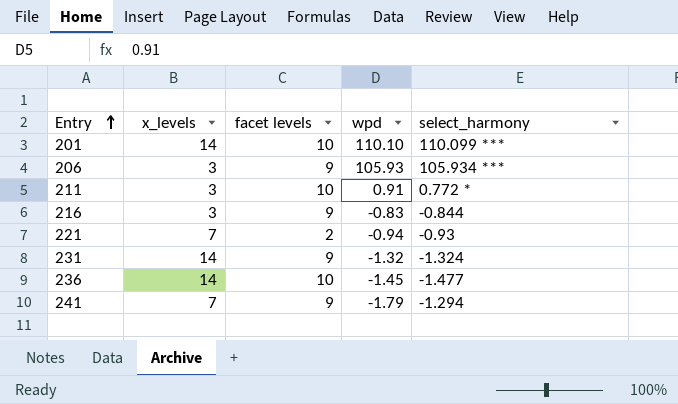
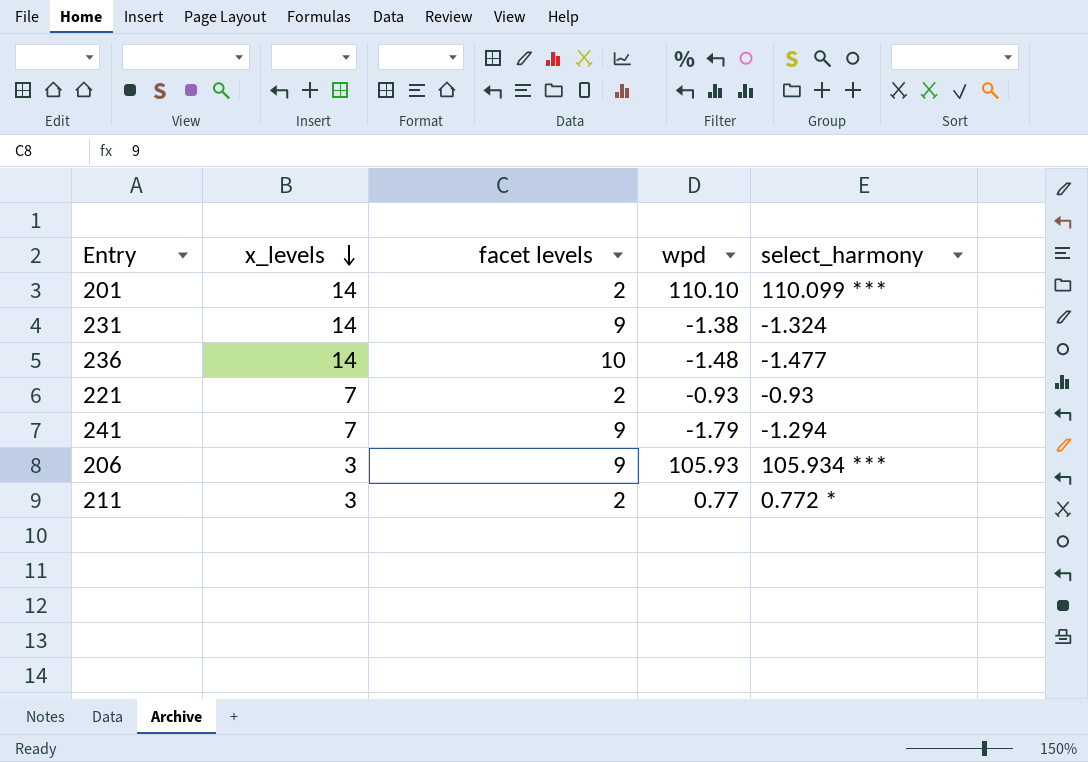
row order: Entry ascending -> x_levels descending
row 216: 3 | 9 | -0.83 | -0.844 -> none
201 | facet levels: 10 -> 2
231 | wpd: -1.32 -> -1.38
236 | wpd: -1.45 -> -1.48
221 | wpd: -0.94 -> -0.93
211 | facet levels: 10 -> 2
211 | wpd: 0.91 -> 0.77

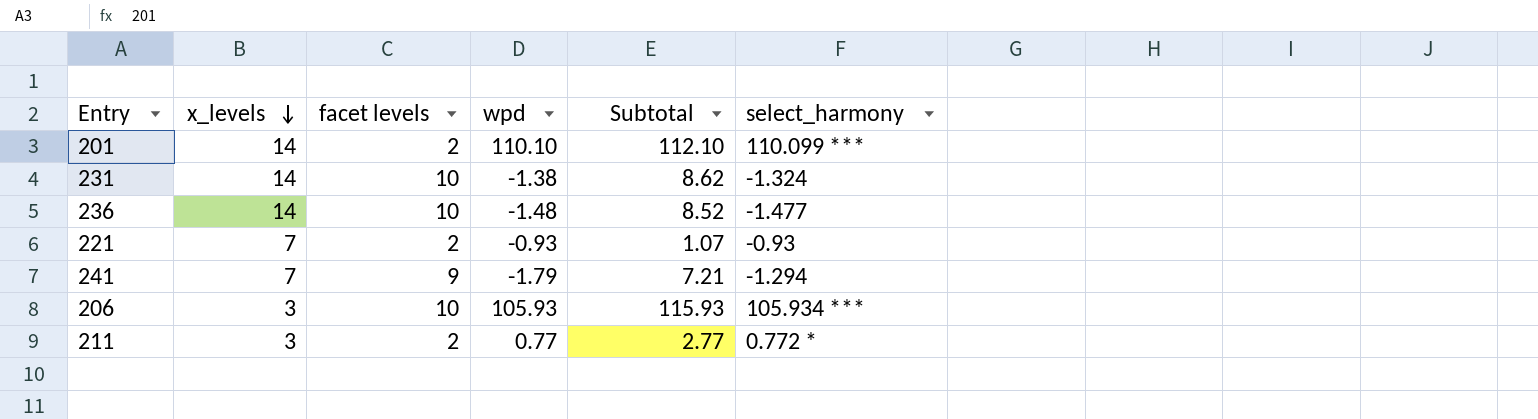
column Subtotal | formula: none -> [facet levels] + [wpd]
231 | facet levels: 9 -> 10
206 | facet levels: 9 -> 10

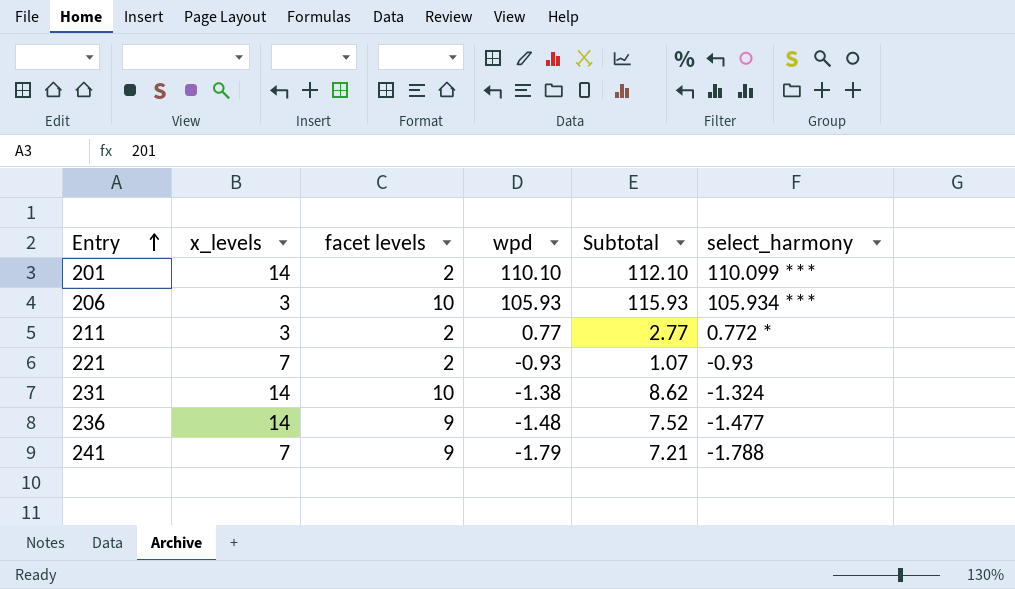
row order: x_levels descending -> Entry ascending
236 | facet levels: 10 -> 9
236 | Subtotal: 8.52 -> 7.52
241 | select_harmony: -1.294 -> -1.788

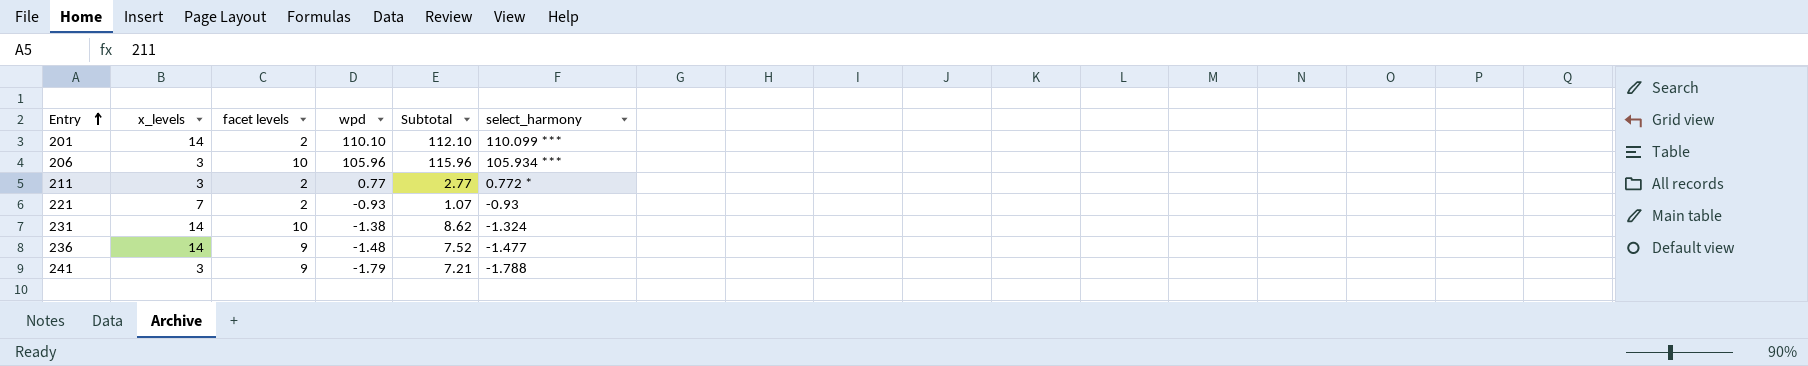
206 | wpd: 105.93 -> 105.96
206 | Subtotal: 115.93 -> 115.96
241 | x_levels: 7 -> 3

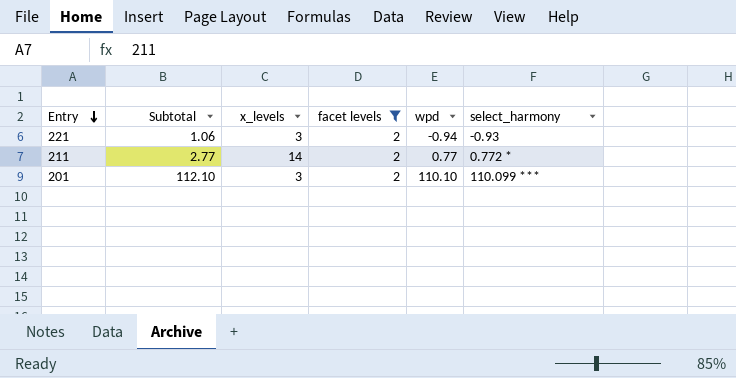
filter: none -> facet levels = 2
row order: Entry ascending -> Entry descending
column Subtotal | position: 5 -> 2
221 | Subtotal: 1.07 -> 1.06
221 | x_levels: 7 -> 3
221 | wpd: -0.93 -> -0.94
211 | x_levels: 3 -> 14
201 | x_levels: 14 -> 3

